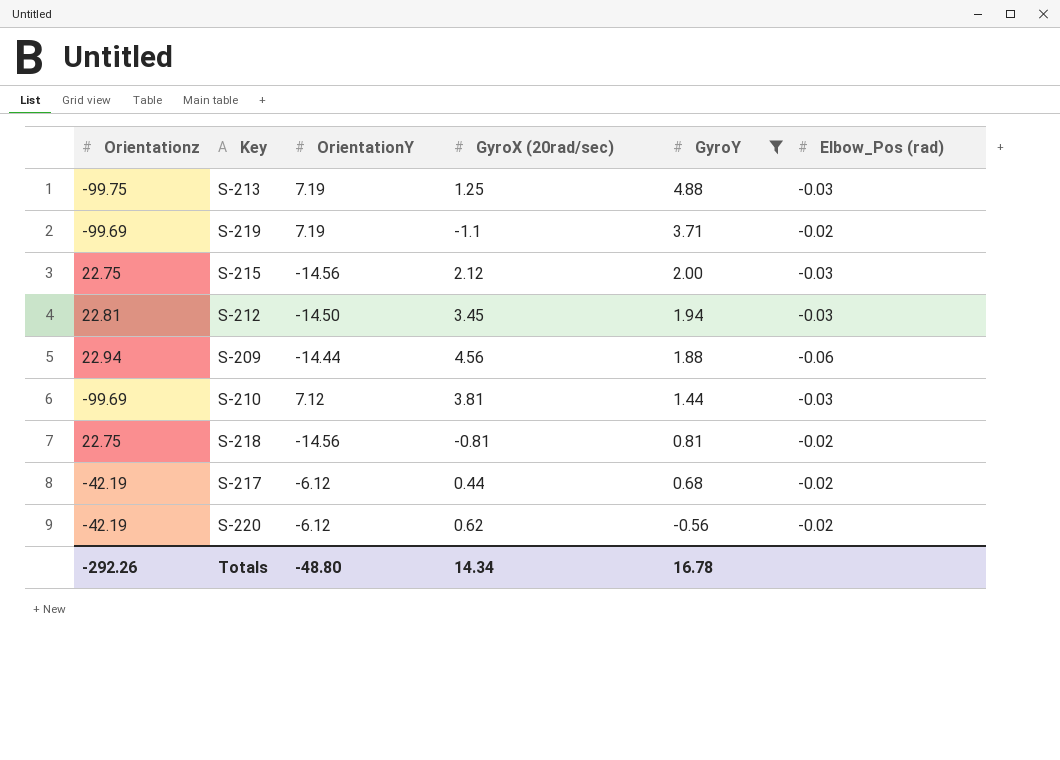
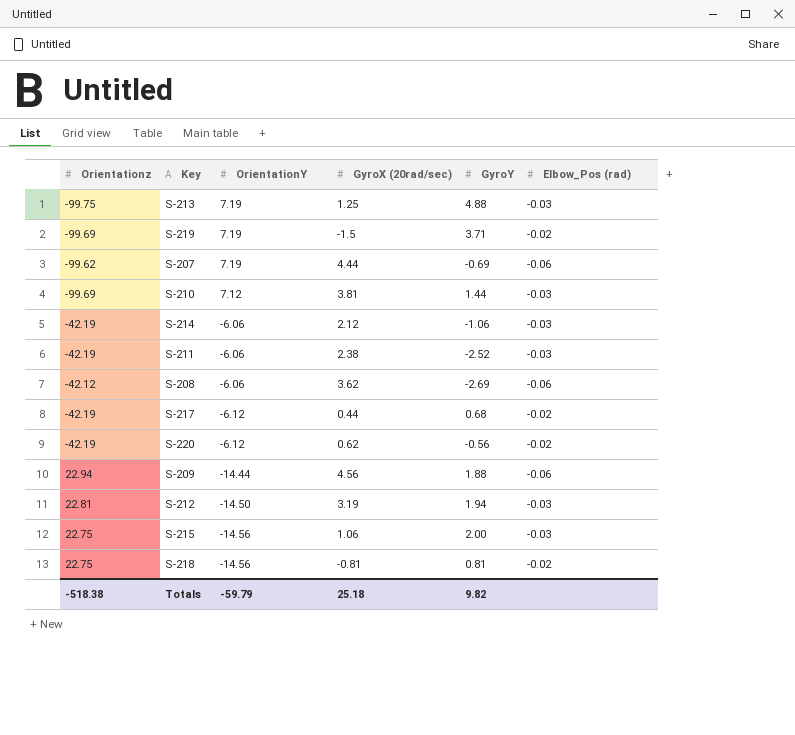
filter: GyroY >= -0.56 -> none
row order: GyroY descending -> OrientationY descending
S-219 | GyroX (20rad/sec): -1.1 -> -1.5
S-212 | GyroX (20rad/sec): 3.45 -> 3.19
S-215 | GyroX (20rad/sec): 2.12 -> 1.06
Totals | Orientationz: -292.26 -> -518.38
Totals | OrientationY: -48.80 -> -59.79
Totals | GyroX (20rad/sec): 14.34 -> 25.18
Totals | GyroY: 16.78 -> 9.82

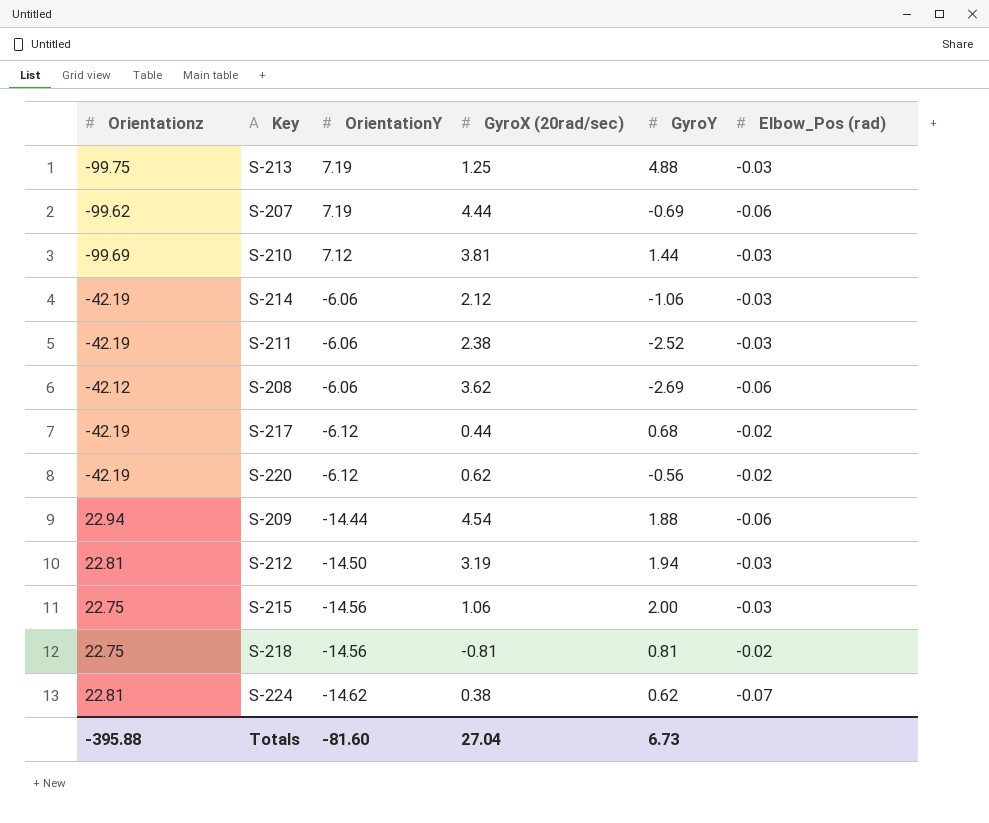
row S-219: -99.69 | 7.19 | -1.5 | 3.71 | -0.02 -> none
S-209 | GyroX (20rad/sec): 4.56 -> 4.54
row S-224: none -> 22.81 | -14.62 | 0.38 | 0.62 | -0.07
Totals | Orientationz: -518.38 -> -395.88
Totals | OrientationY: -59.79 -> -81.60
Totals | GyroX (20rad/sec): 25.18 -> 27.04
Totals | GyroY: 9.82 -> 6.73

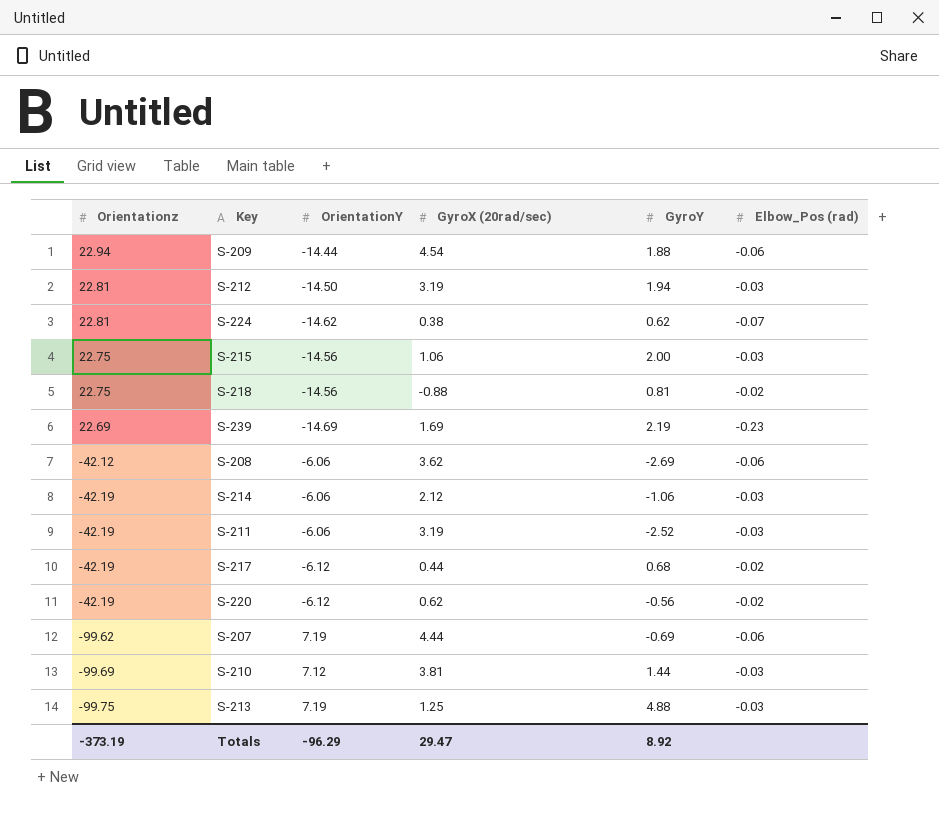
row order: OrientationY descending -> Orientationz descending
S-218 | GyroX (20rad/sec): -0.81 -> -0.88
row S-239: none -> 22.69 | -14.69 | 1.69 | 2.19 | -0.23
S-211 | GyroX (20rad/sec): 2.38 -> 3.19
Totals | Orientationz: -395.88 -> -373.19
Totals | OrientationY: -81.60 -> -96.29
Totals | GyroX (20rad/sec): 27.04 -> 29.47
Totals | GyroY: 6.73 -> 8.92

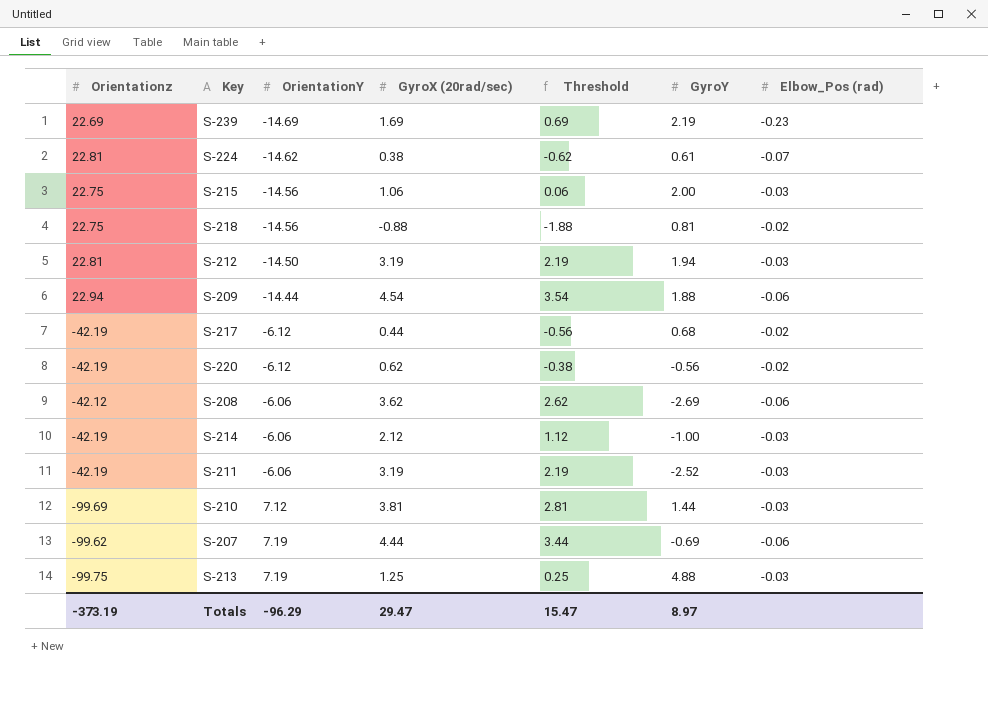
row order: Orientationz descending -> OrientationY ascending
column Threshold | formula: none -> [GyroX (20rad/sec)] - 1
S-224 | GyroY: 0.62 -> 0.61
S-214 | GyroY: -1.06 -> -1.00
Totals | GyroY: 8.92 -> 8.97

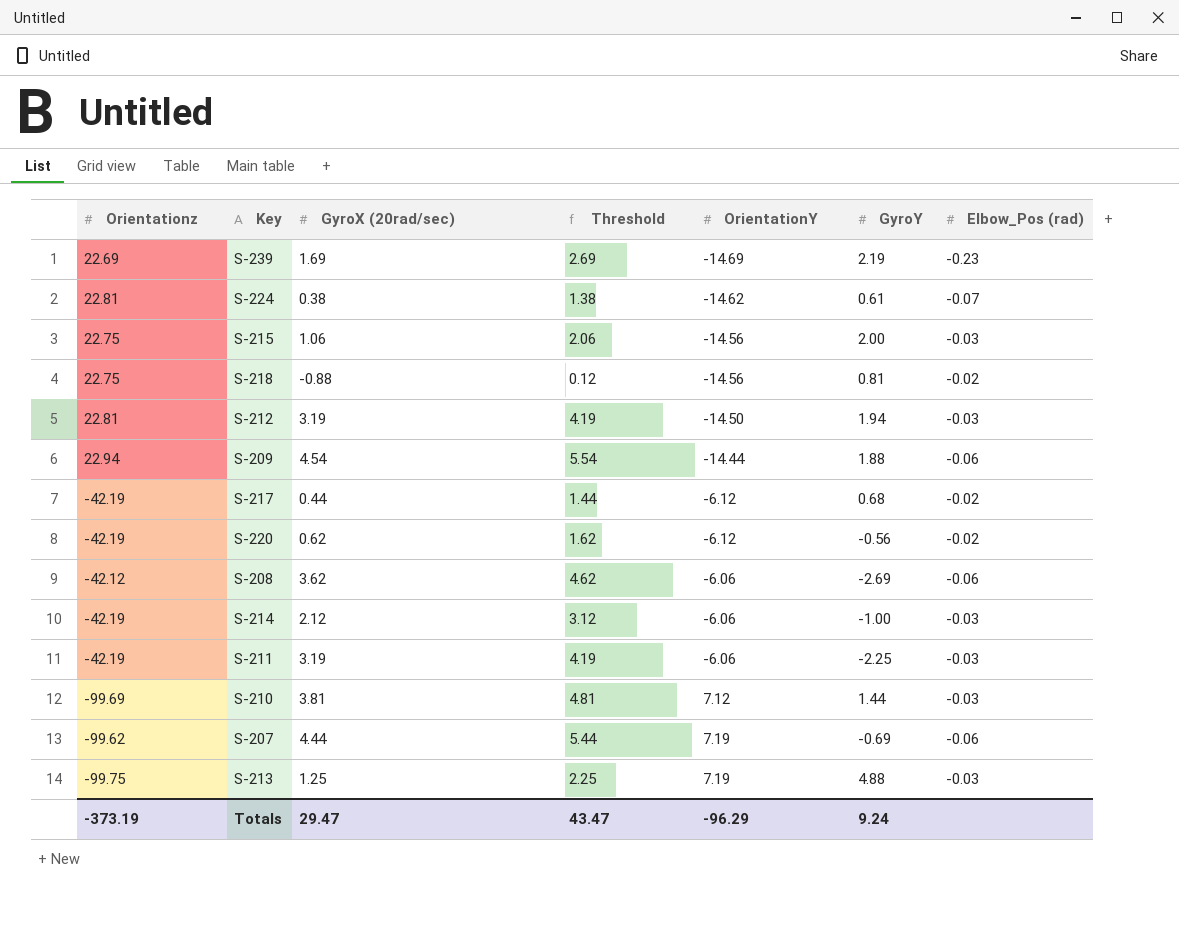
column Threshold | formula: [GyroX (20rad/sec)] - 1 -> [GyroX (20rad/sec)] + 1
column OrientationY | position: 3 -> 5
S-211 | GyroY: -2.52 -> -2.25
Totals | Threshold: 15.47 -> 43.47
Totals | GyroY: 8.97 -> 9.24

